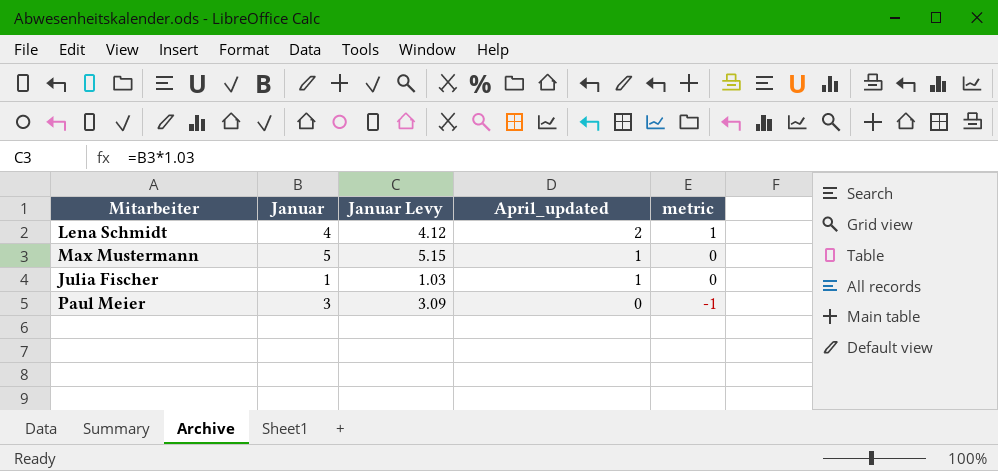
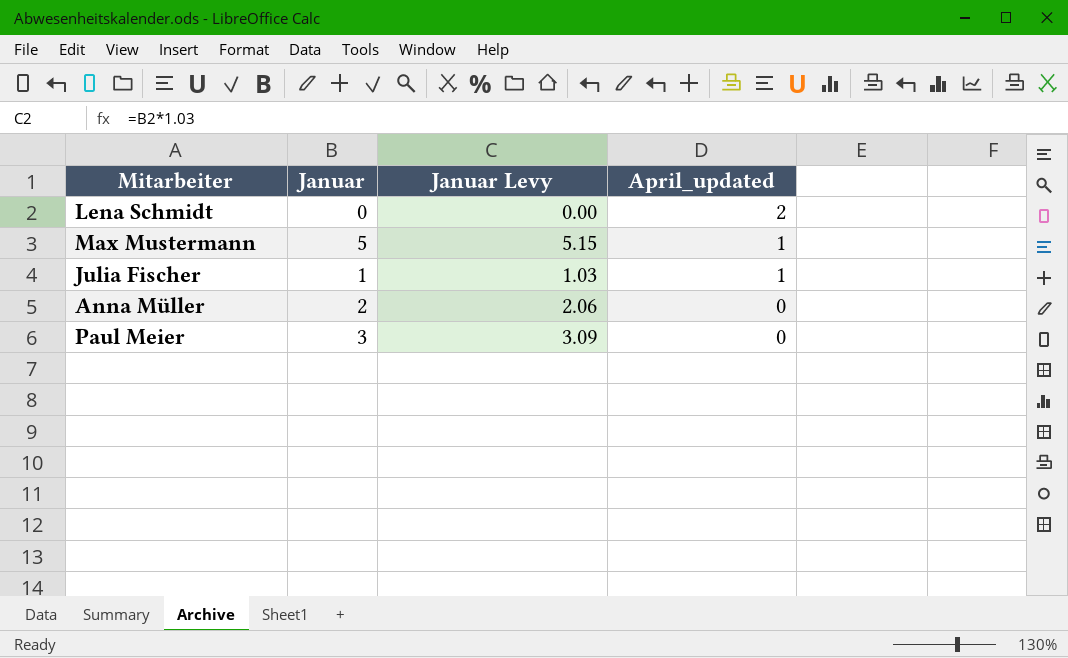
column metric | formula: [April_updated] - 1 -> none
Lena Schmidt | Januar: 4 -> 0
Lena Schmidt | Januar Levy: 4.12 -> 0.00
row Anna Müller: none -> 2 | 2.06 | 0

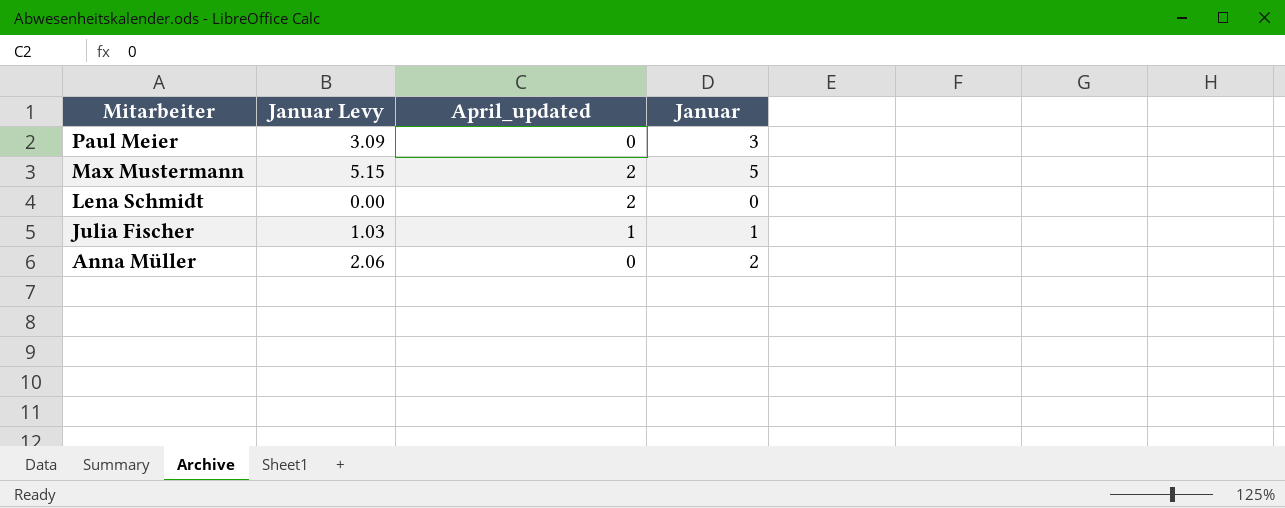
row order: April_updated descending -> Mitarbeiter descending
column Januar | position: 2 -> 4
Max Mustermann | April_updated: 1 -> 2

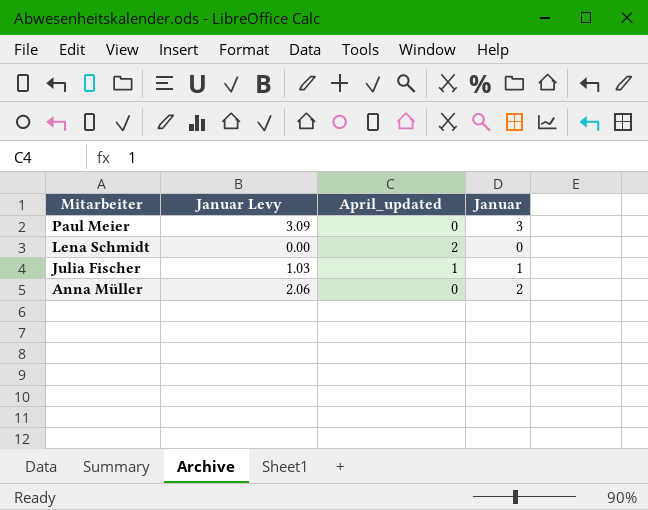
row Max Mustermann: 5.15 | 2 | 5 -> none

